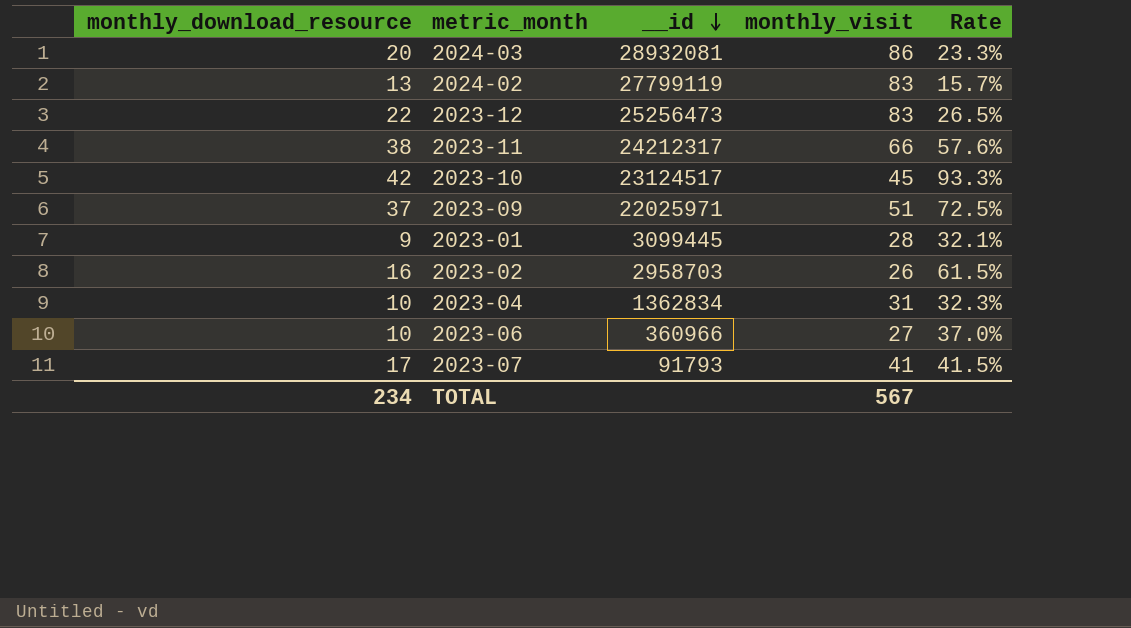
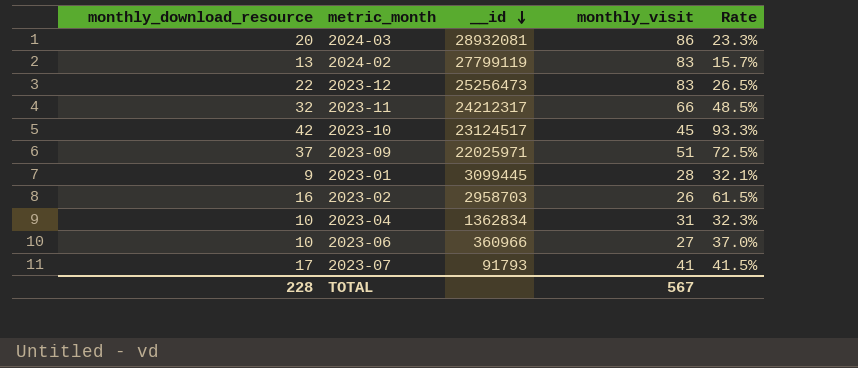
2023-11 | monthly_download_resource: 38 -> 32
2023-11 | Rate: 57.6% -> 48.5%
TOTAL | monthly_download_resource: 234 -> 228

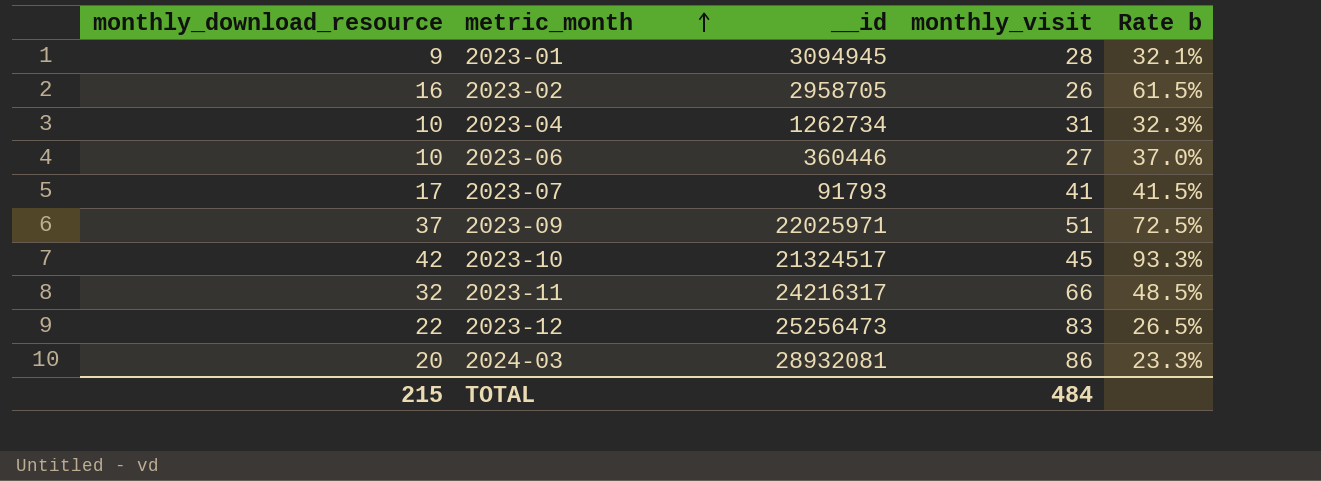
row order: __id descending -> metric_month ascending
column name: Rate -> Rate b
row 2024-02: 13 | 27799119 | 83 | 15.7% -> none
2023-01 | __id: 3099445 -> 3094945
2023-02 | __id: 2958703 -> 2958705
2023-04 | __id: 1362834 -> 1262734
2023-06 | __id: 360966 -> 360446
2023-10 | __id: 23124517 -> 21324517
2023-11 | __id: 24212317 -> 24216317
TOTAL | monthly_download_resource: 228 -> 215
TOTAL | monthly_visit: 567 -> 484

